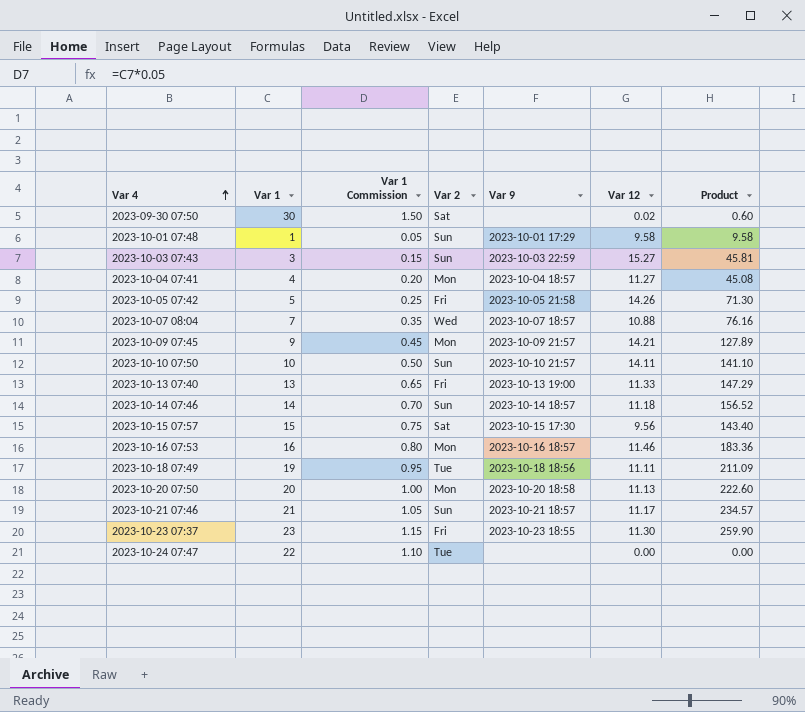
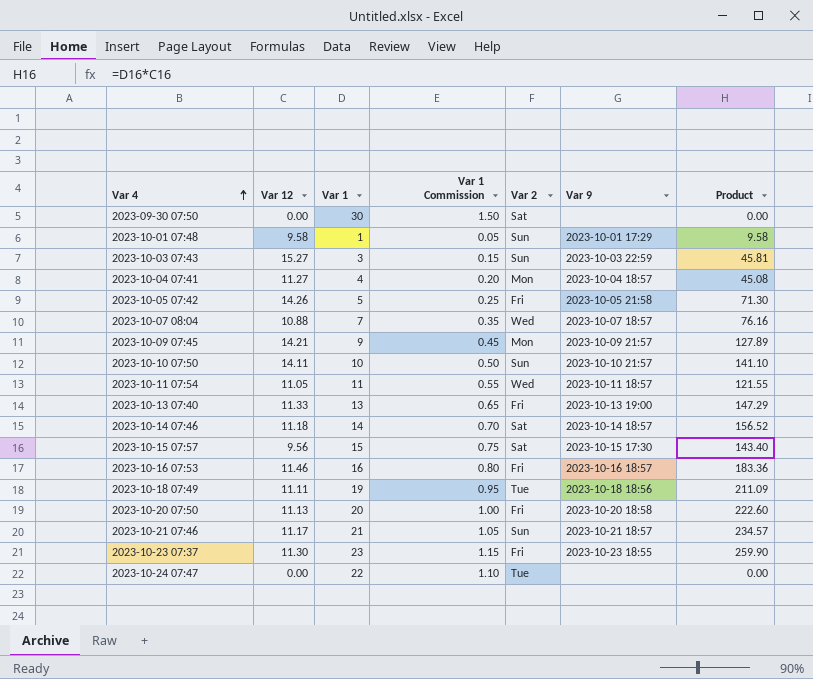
column Var 12 | position: 6 -> 2
2023-09-30 07:50 | Var 12: 0.02 -> 0.00
2023-09-30 07:50 | Product: 0.60 -> 0.00
row 2023-10-11 07:54: none -> 11.05 | 11 | 0.55 | Wed | 2023-10-11 18:57 | 121.55
2023-10-14 07:46 | Var 2: Sun -> Sat
2023-10-16 07:53 | Var 2: Mon -> Fri
2023-10-20 07:50 | Var 2: Mon -> Fri

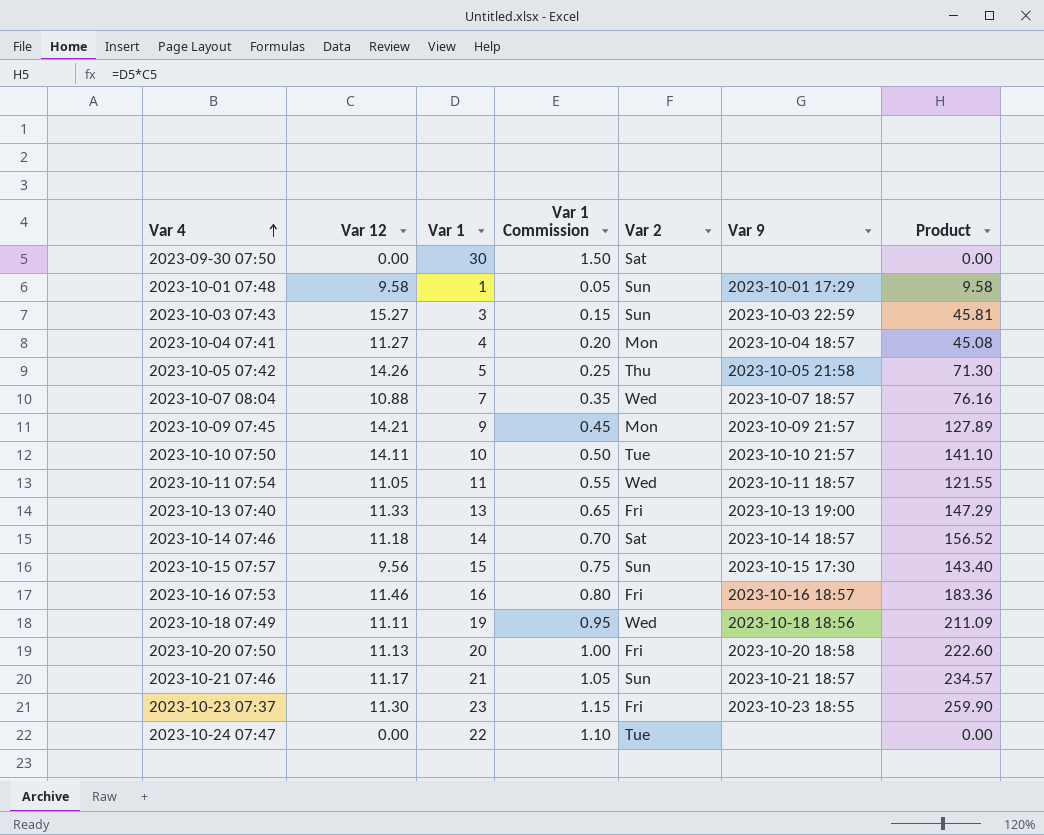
2023-10-05 07:42 | Var 2: Fri -> Thu
2023-10-10 07:50 | Var 2: Sun -> Tue
2023-10-15 07:57 | Var 2: Sat -> Sun
2023-10-18 07:49 | Var 2: Tue -> Wed

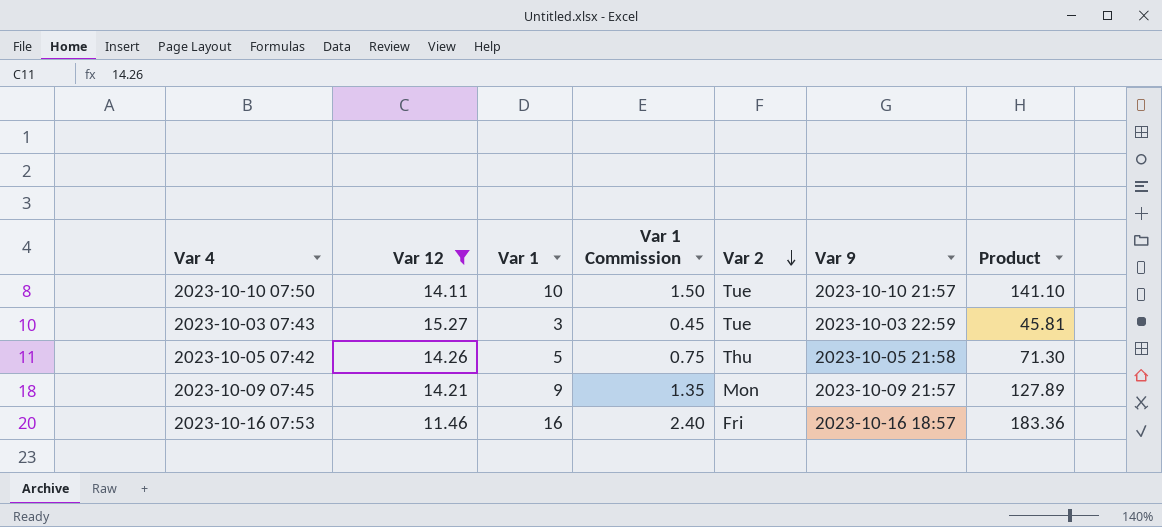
filter: none -> Var 12 >= 11.46
row order: Var 4 ascending -> Var 2 descending
column Var 1 Commission | formula: [Var 1] * 0.05 -> [Var 1] * 0.15
2023-10-03 07:43 | Var 2: Sun -> Tue

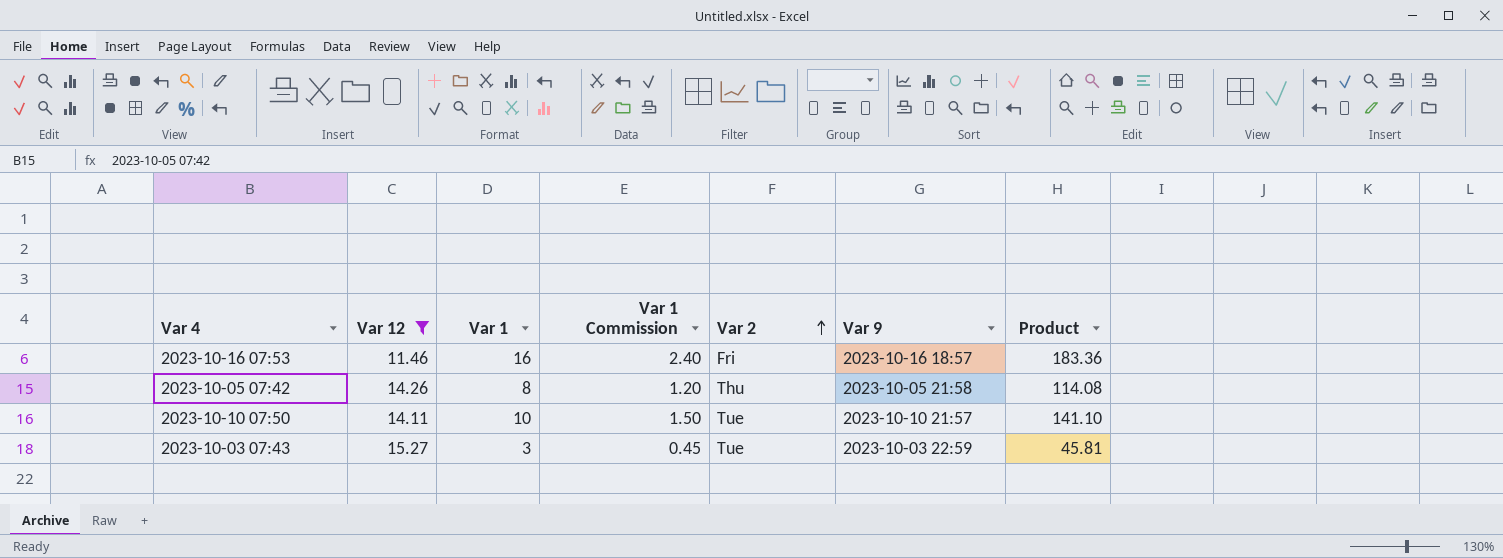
row order: Var 2 descending -> Var 2 ascending
row 2023-10-09 07:45: 14.21 | 9 | 1.35 | Mon | 2023-10-09 21:57 | 127.89 -> none
2023-10-05 07:42 | Var 1: 5 -> 8
2023-10-05 07:42 | Var 1 Commission: 0.75 -> 1.20
2023-10-05 07:42 | Product: 71.30 -> 114.08

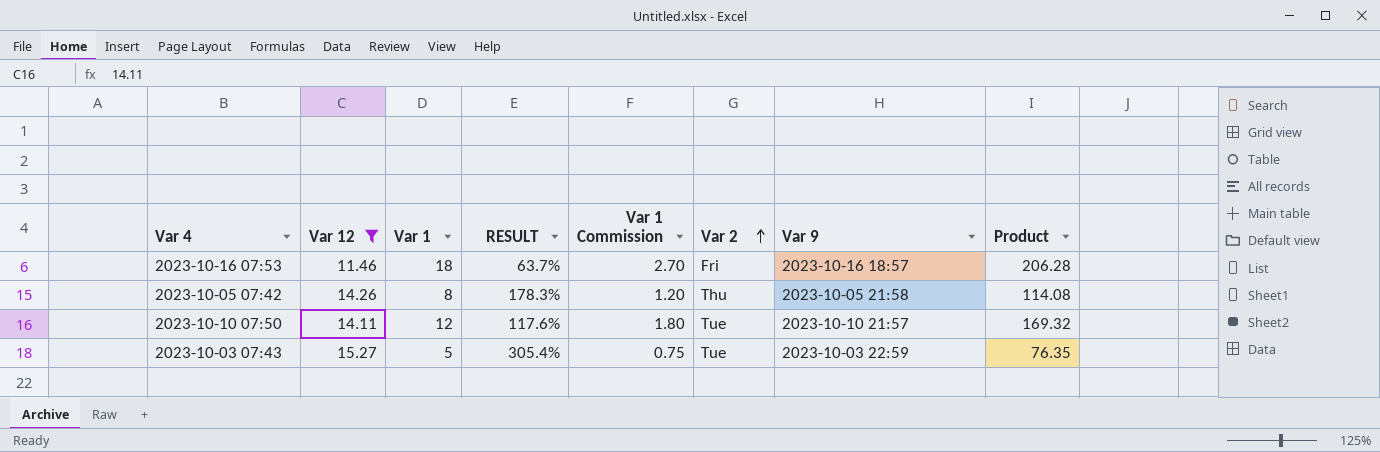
column RESULT | formula: none -> [Var 12] / [Var 1]
2023-10-16 07:53 | Var 1: 16 -> 18
2023-10-16 07:53 | Var 1 Commission: 2.40 -> 2.70
2023-10-16 07:53 | Product: 183.36 -> 206.28
2023-10-10 07:50 | Var 1: 10 -> 12
2023-10-10 07:50 | Var 1 Commission: 1.50 -> 1.80
2023-10-10 07:50 | Product: 141.10 -> 169.32
2023-10-03 07:43 | Var 1: 3 -> 5
2023-10-03 07:43 | Var 1 Commission: 0.45 -> 0.75
2023-10-03 07:43 | Product: 45.81 -> 76.35

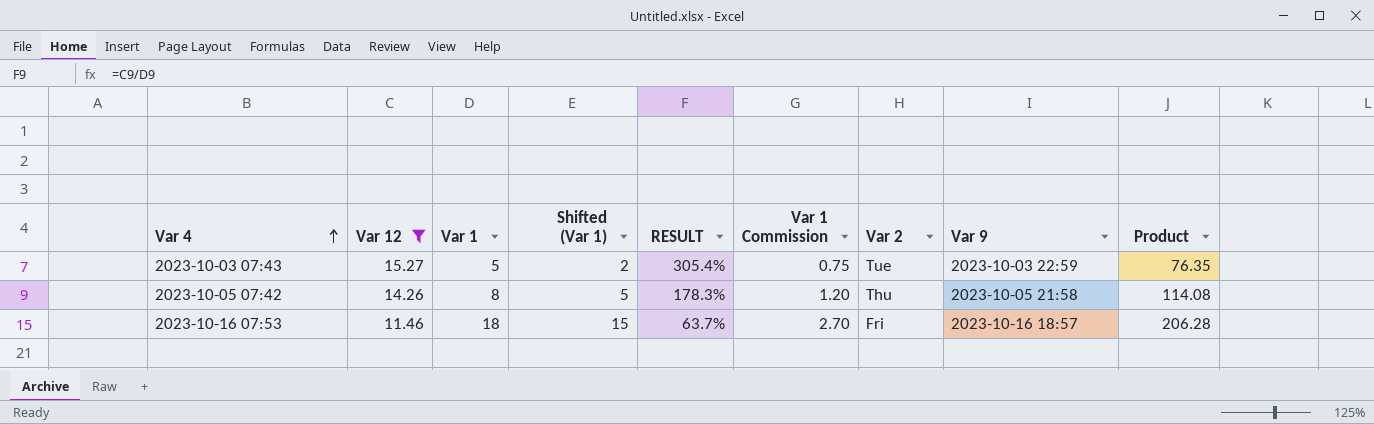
row order: Var 2 ascending -> Var 4 ascending
column Shifted (Var 1) | formula: none -> [Var 1] - 3
row 2023-10-10 07:50: 14.11 | 12 | 117.6% | 1.80 | Tue | 2023-10-10 21:57 | 169.32 -> none

